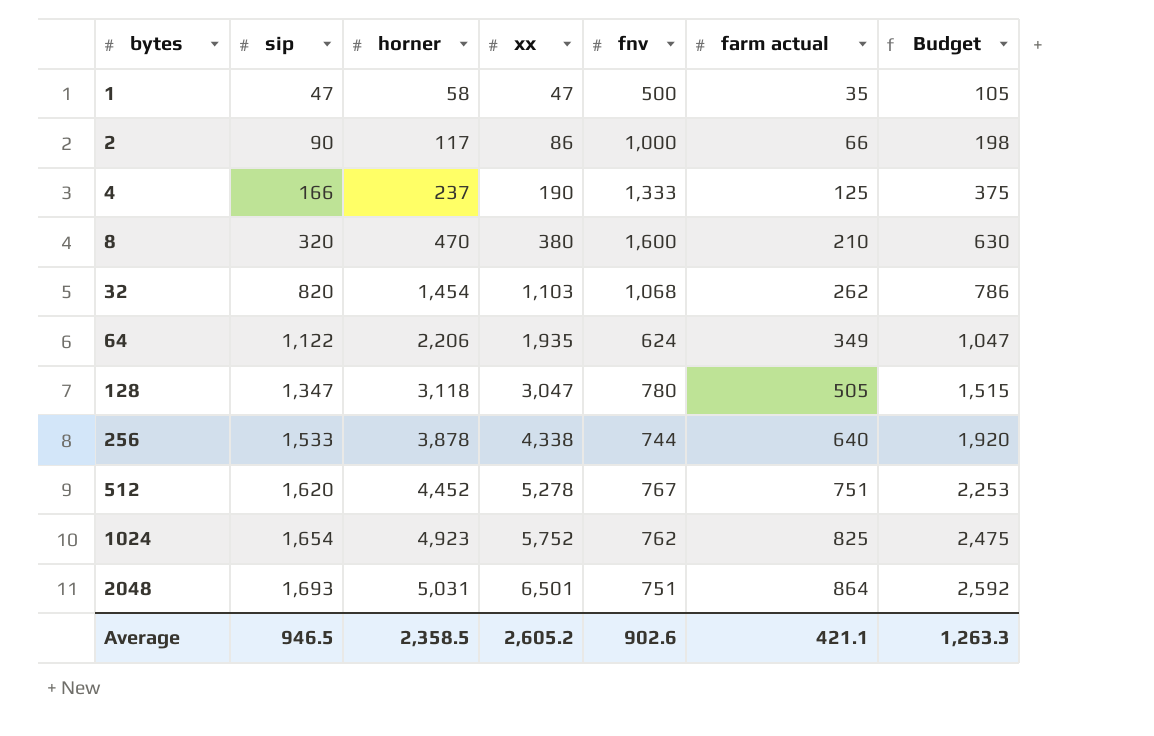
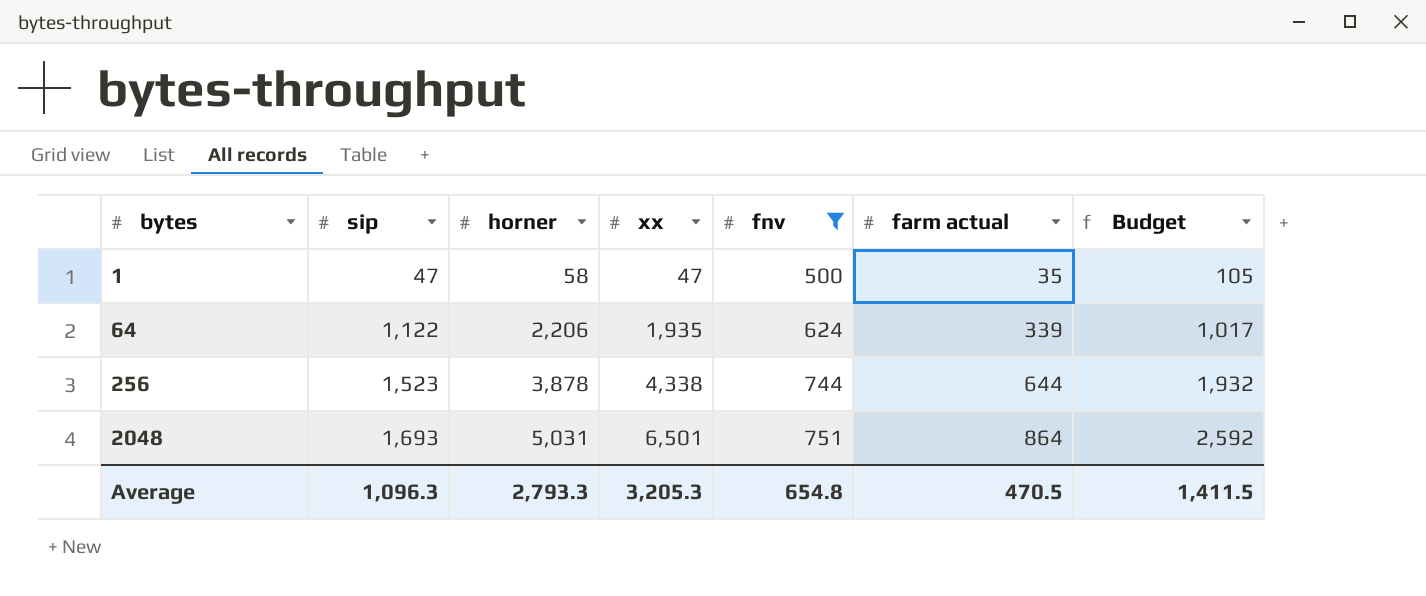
filter: none -> fnv <= 751
64 | farm actual: 349 -> 339
64 | Budget: 1,047 -> 1,017
256 | sip: 1,533 -> 1,523
256 | farm actual: 640 -> 644
256 | Budget: 1,920 -> 1,932
Average | sip: 946.5 -> 1,096.3
Average | horner: 2,358.5 -> 2,793.3
Average | xx: 2,605.2 -> 3,205.3
Average | fnv: 902.6 -> 654.8
Average | farm actual: 421.1 -> 470.5
Average | Budget: 1,263.3 -> 1,411.5

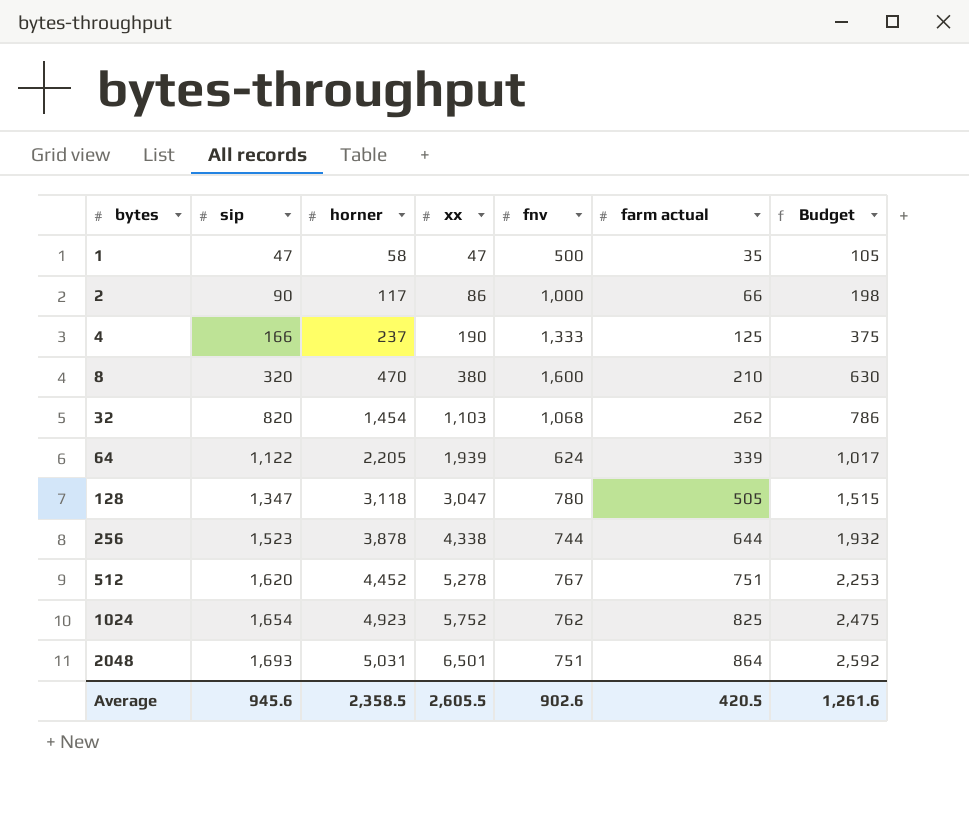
filter: fnv <= 751 -> none
64 | horner: 2,206 -> 2,205
64 | xx: 1,935 -> 1,939
Average | sip: 1,096.3 -> 945.6
Average | horner: 2,793.3 -> 2,358.5
Average | xx: 3,205.3 -> 2,605.5
Average | fnv: 654.8 -> 902.6
Average | farm actual: 470.5 -> 420.5
Average | Budget: 1,411.5 -> 1,261.6

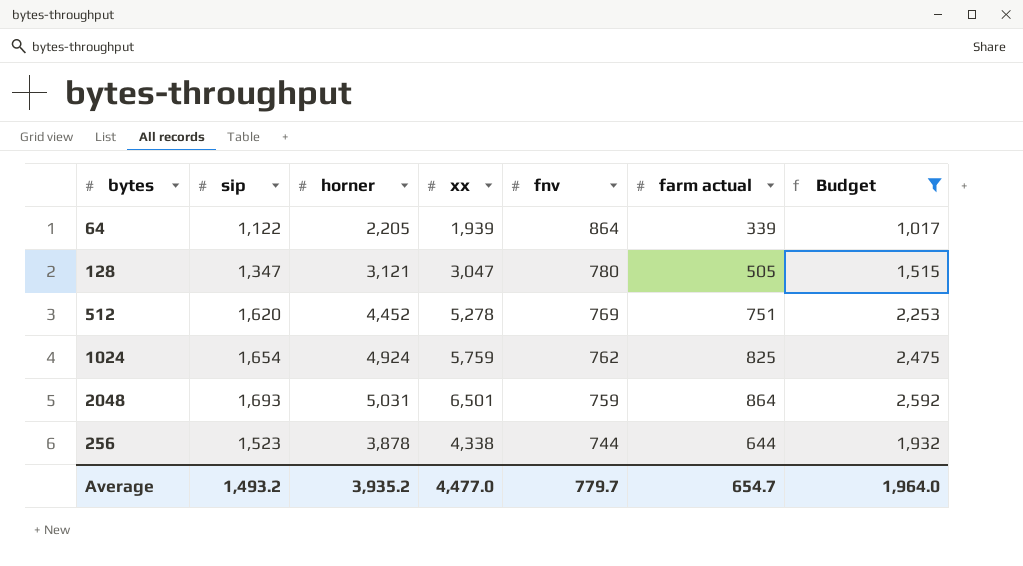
filter: none -> Budget >= 1,017
row order: bytes ascending -> fnv descending
64 | fnv: 624 -> 864
128 | horner: 3,118 -> 3,121
512 | fnv: 767 -> 769
1024 | horner: 4,923 -> 4,924
1024 | xx: 5,752 -> 5,759
2048 | fnv: 751 -> 759
Average | sip: 945.6 -> 1,493.2
Average | horner: 2,358.5 -> 3,935.2
Average | xx: 2,605.5 -> 4,477.0
Average | fnv: 902.6 -> 779.7
Average | farm actual: 420.5 -> 654.7
Average | Budget: 1,261.6 -> 1,964.0

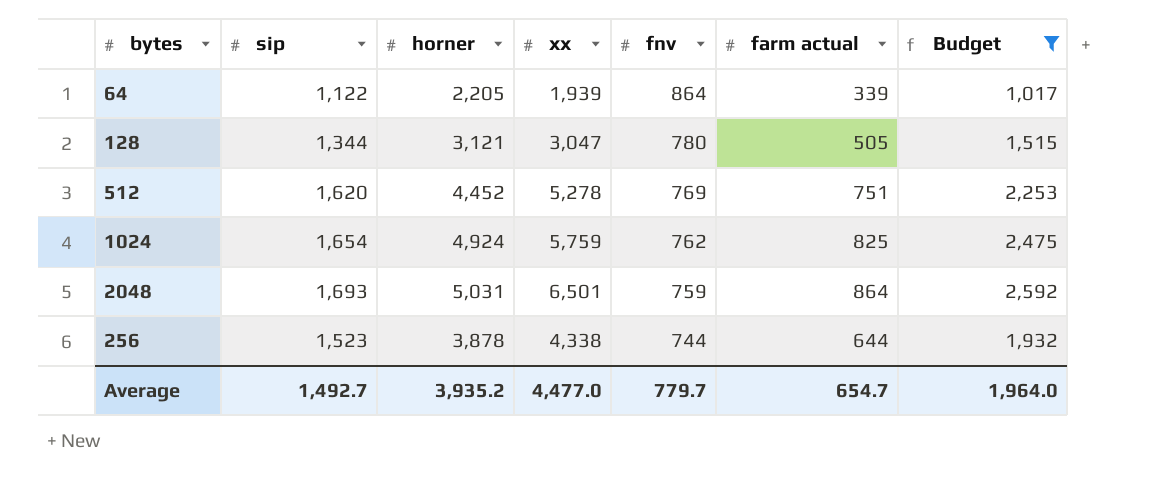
128 | sip: 1,347 -> 1,344
Average | sip: 1,493.2 -> 1,492.7

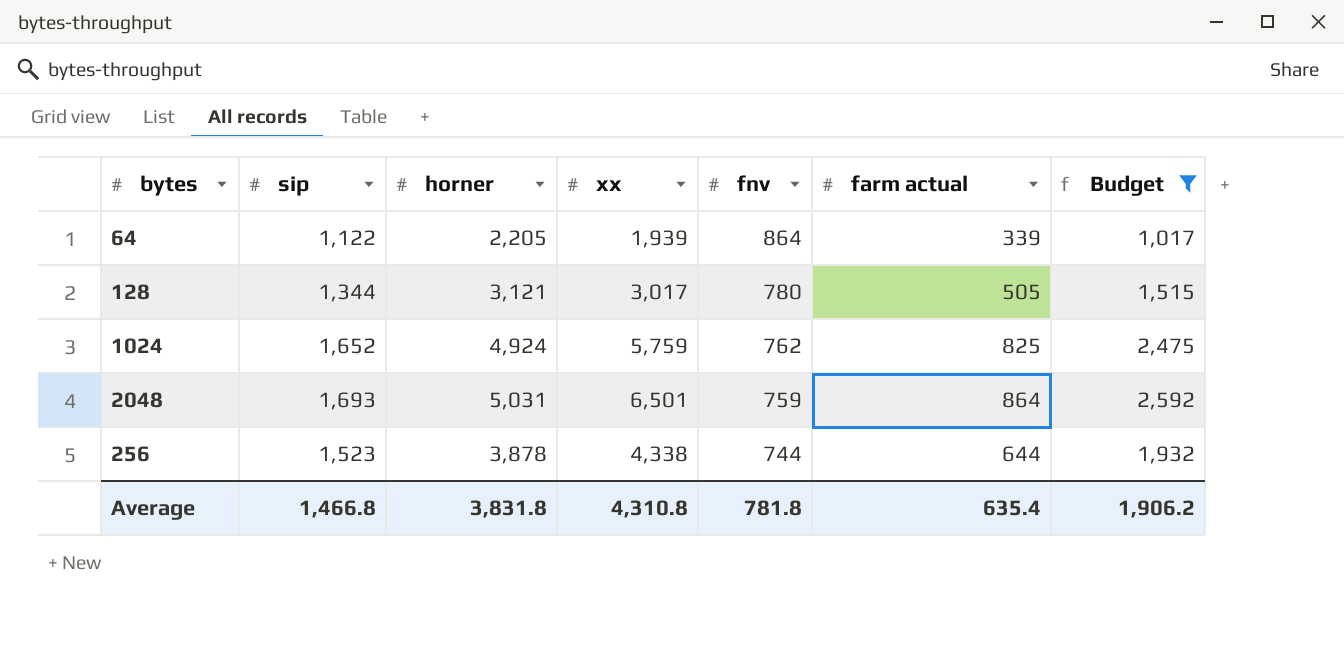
row 512: 1,620 | 4,452 | 5,278 | 769 | 751 | 2,253 -> none
128 | xx: 3,047 -> 3,017
1024 | sip: 1,654 -> 1,652
Average | sip: 1,492.7 -> 1,466.8
Average | horner: 3,935.2 -> 3,831.8
Average | xx: 4,477.0 -> 4,310.8
Average | fnv: 779.7 -> 781.8
Average | farm actual: 654.7 -> 635.4
Average | Budget: 1,964.0 -> 1,906.2

